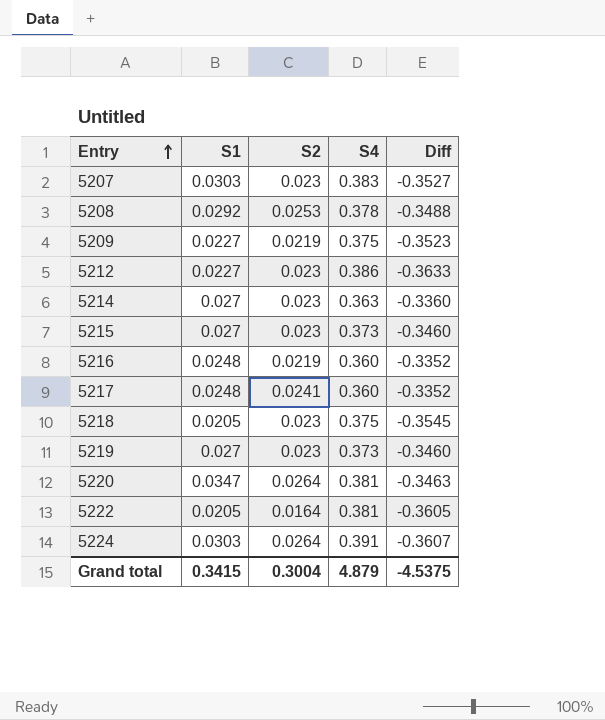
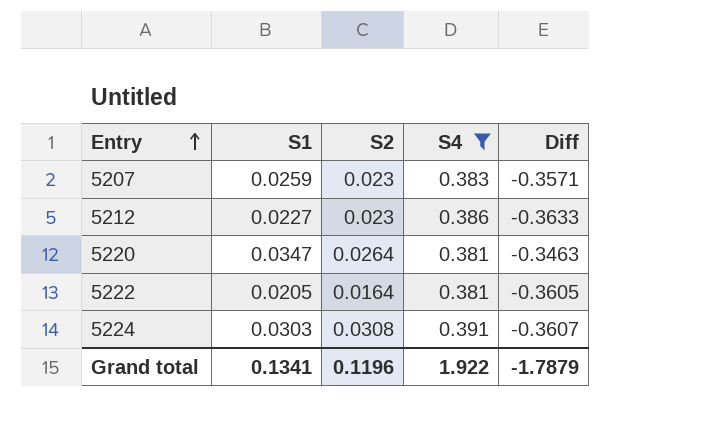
filter: none -> S4 >= 0.381
5207 | S1: 0.0303 -> 0.0259
5207 | Diff: -0.3527 -> -0.3571
5224 | S2: 0.0264 -> 0.0308
Grand total | S1: 0.3415 -> 0.1341
Grand total | S2: 0.3004 -> 0.1196
Grand total | S4: 4.879 -> 1.922
Grand total | Diff: -4.5375 -> -1.7879

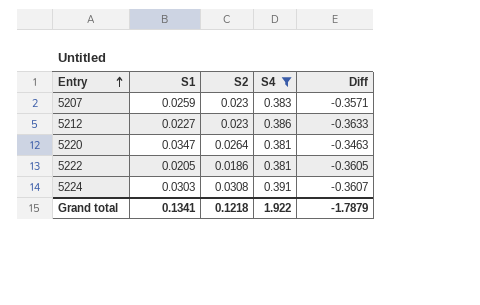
5222 | S2: 0.0164 -> 0.0186
Grand total | S2: 0.1196 -> 0.1218

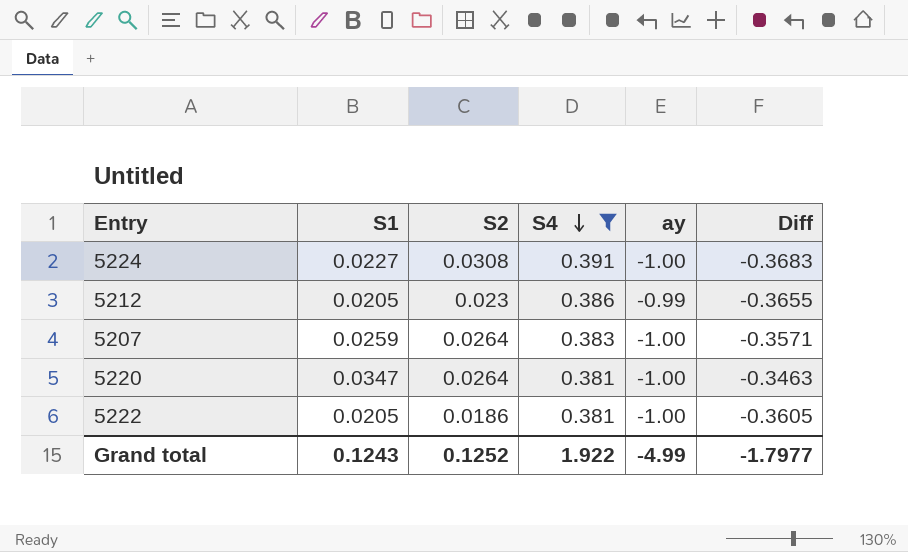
row order: Entry ascending -> S4 descending
column ay | position: none -> 5
5224 | S1: 0.0303 -> 0.0227
5224 | Diff: -0.3607 -> -0.3683
5212 | S1: 0.0227 -> 0.0205
5212 | Diff: -0.3633 -> -0.3655
5207 | S2: 0.023 -> 0.0264
Grand total | S1: 0.1341 -> 0.1243
Grand total | S2: 0.1218 -> 0.1252
Grand total | Diff: -1.7879 -> -1.7977

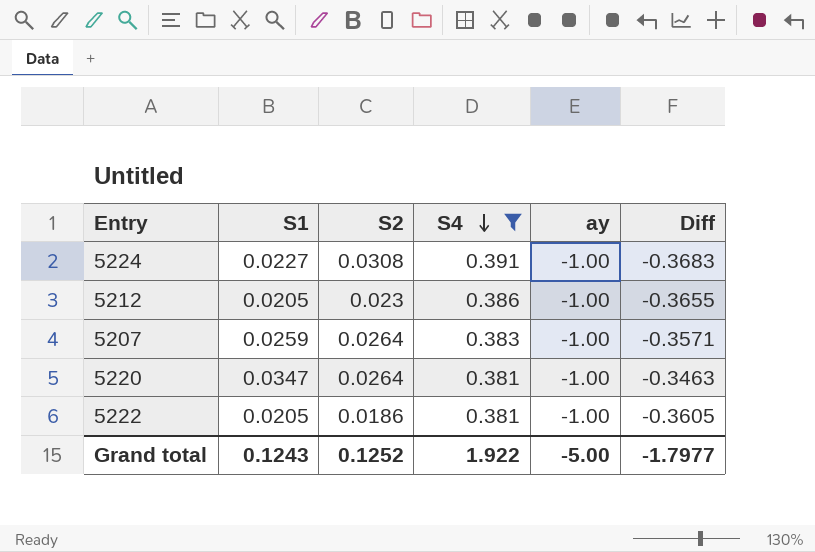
5212 | ay: -0.99 -> -1.00
Grand total | ay: -4.99 -> -5.00

